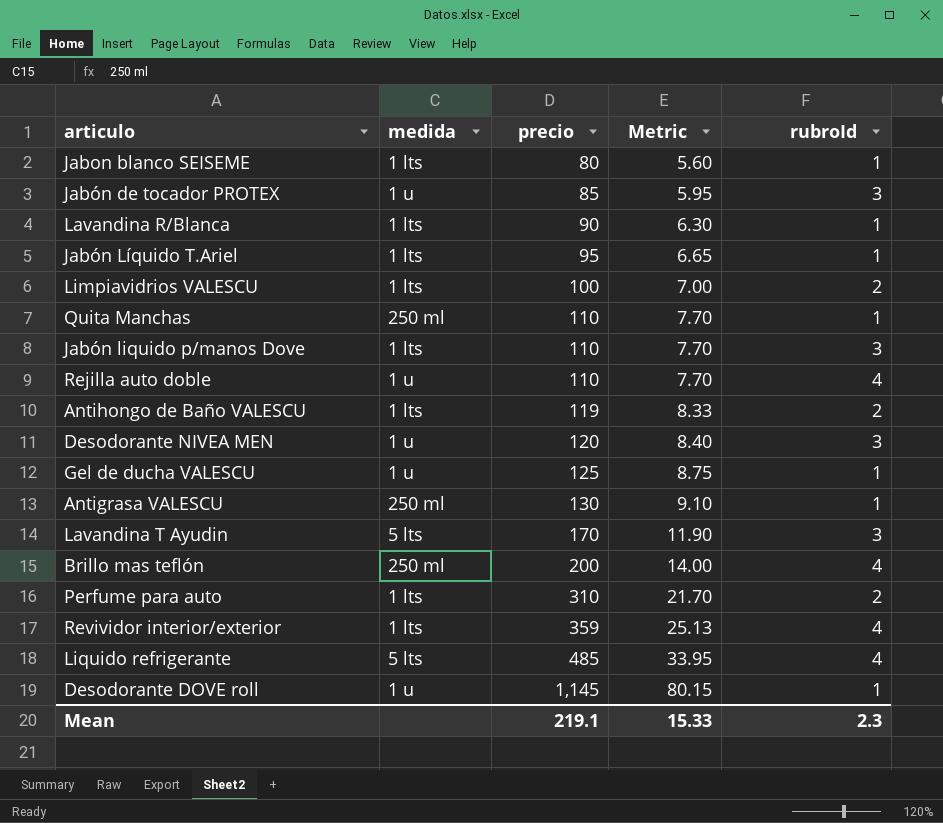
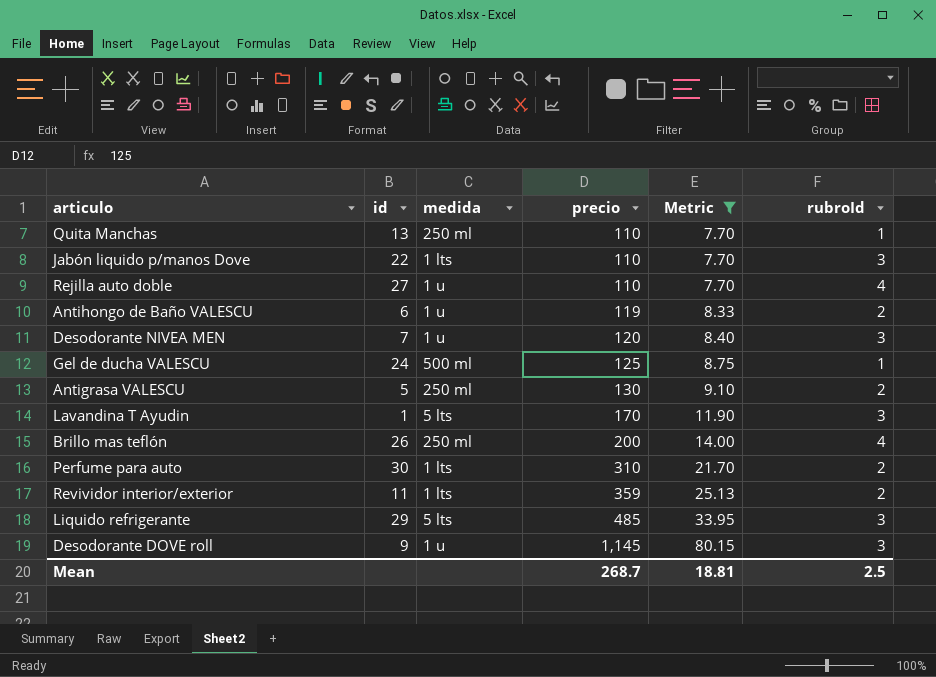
filter: none -> Metric >= 7.70
column id | position: none -> 2
Antihongo de Baño VALESCU | medida: 1 lts -> 1 u
Gel de ducha VALESCU | medida: 1 u -> 500 ml
Antigrasa VALESCU | rubroId: 1 -> 2
Revividor interior/exterior | rubroId: 4 -> 2
Liquido refrigerante | rubroId: 4 -> 3
Desodorante DOVE roll | rubroId: 1 -> 3
Mean | precio: 219.1 -> 268.7
Mean | Metric: 15.33 -> 18.81
Mean | rubroId: 2.3 -> 2.5

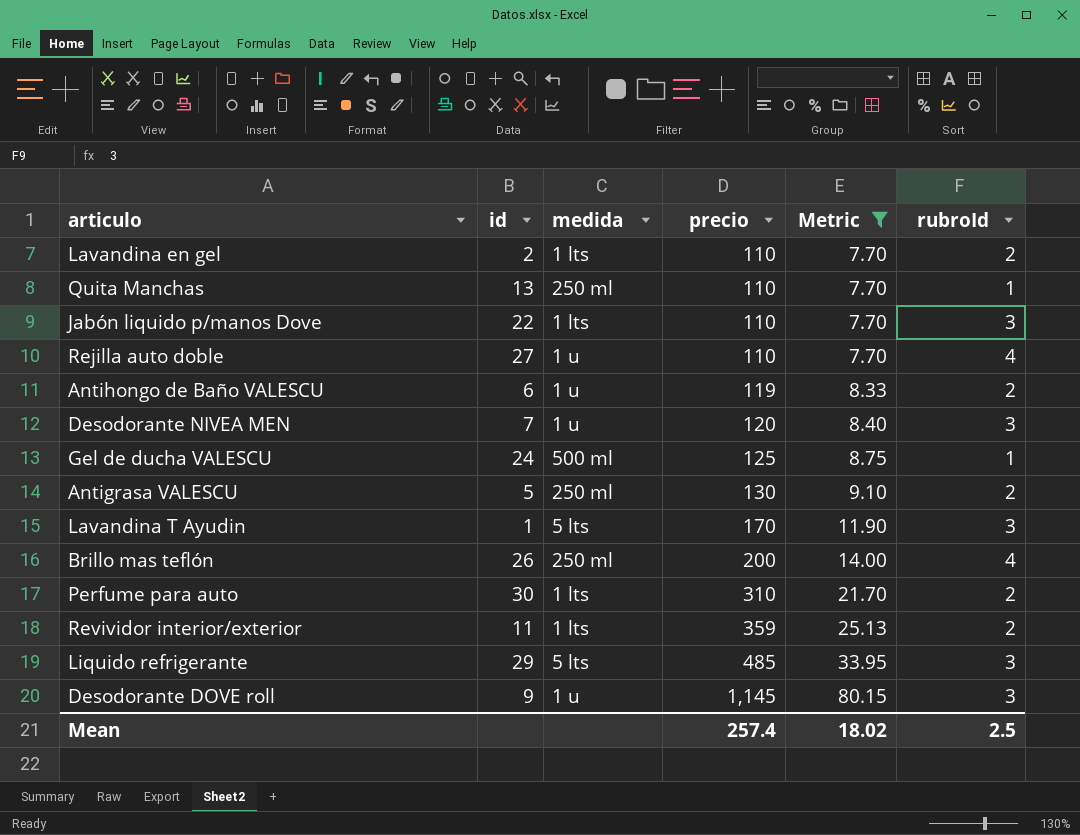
row Lavandina en gel: none -> 2 | 1 lts | 110 | 7.70 | 2
Mean | precio: 268.7 -> 257.4
Mean | Metric: 18.81 -> 18.02

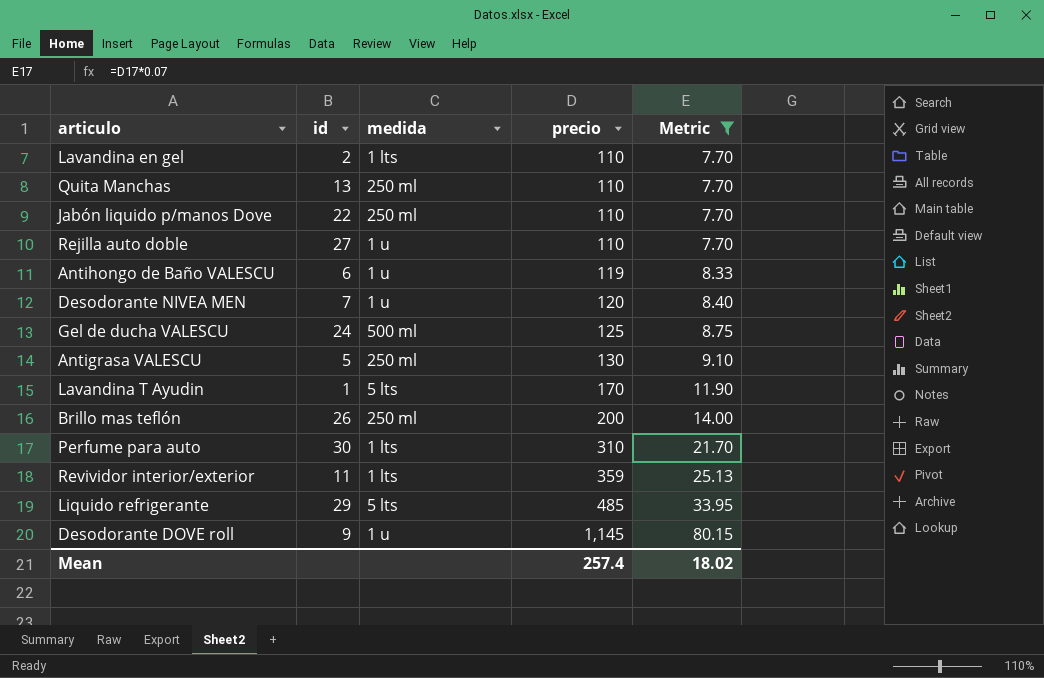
column rubroId | position: 6 -> none
Jabón liquido p/manos Dove | medida: 1 lts -> 250 ml

